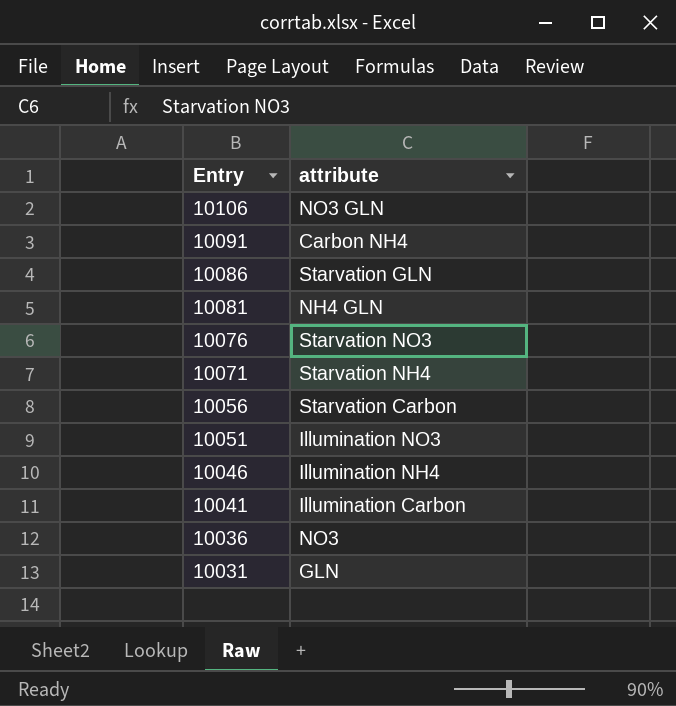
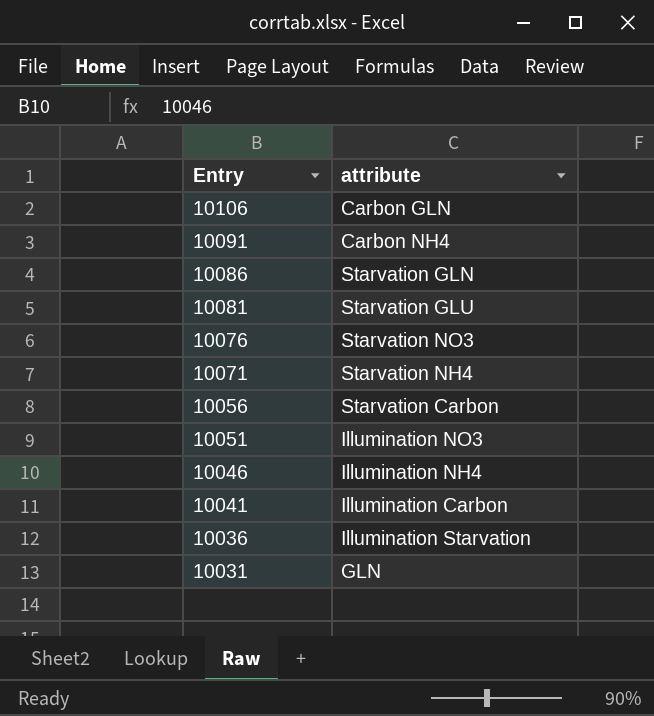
10106 | attribute: NO3 GLN -> Carbon GLN
10081 | attribute: NH4 GLN -> Starvation GLU
10036 | attribute: NO3 -> Illumination Starvation

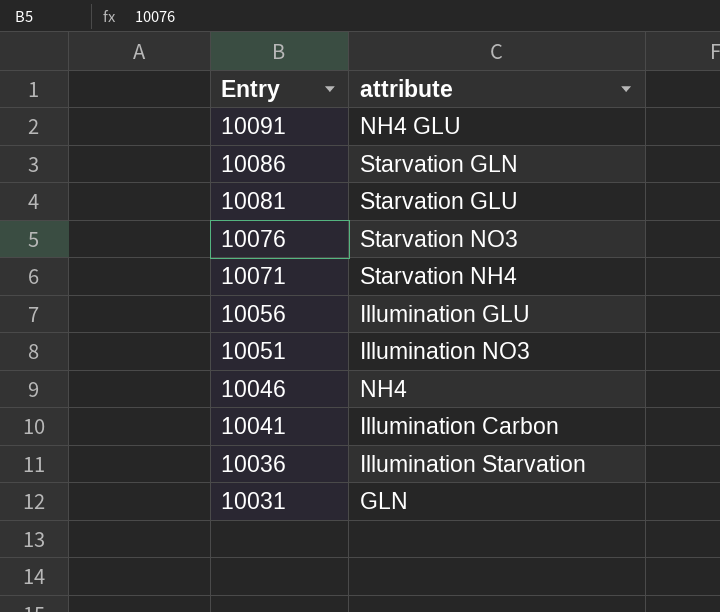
row 10106: Carbon GLN -> none
10091 | attribute: Carbon NH4 -> NH4 GLU
10056 | attribute: Starvation Carbon -> Illumination GLU
10046 | attribute: Illumination NH4 -> NH4

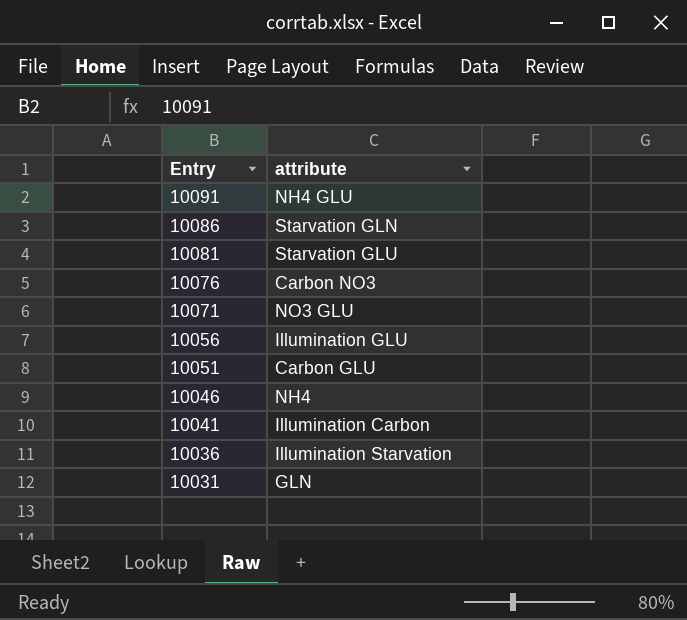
10076 | attribute: Starvation NO3 -> Carbon NO3
10071 | attribute: Starvation NH4 -> NO3 GLU
10051 | attribute: Illumination NO3 -> Carbon GLU

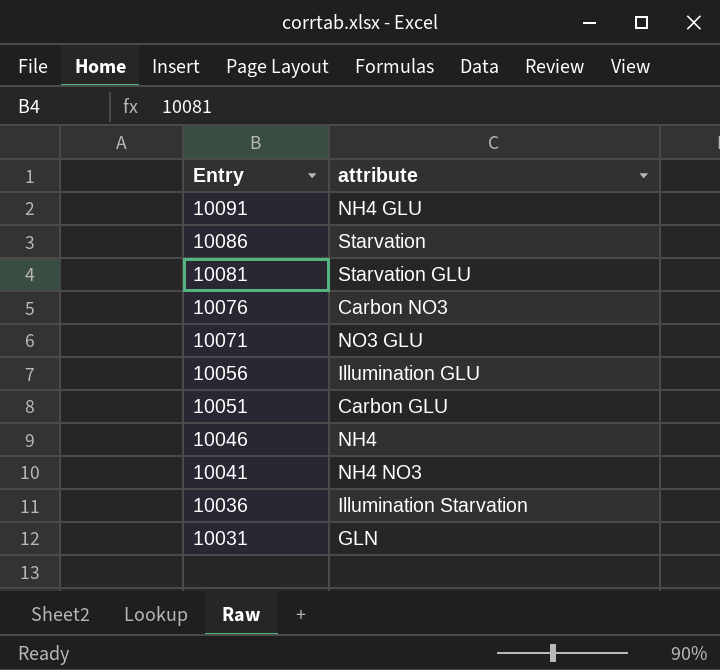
10086 | attribute: Starvation GLN -> Starvation
10041 | attribute: Illumination Carbon -> NH4 NO3

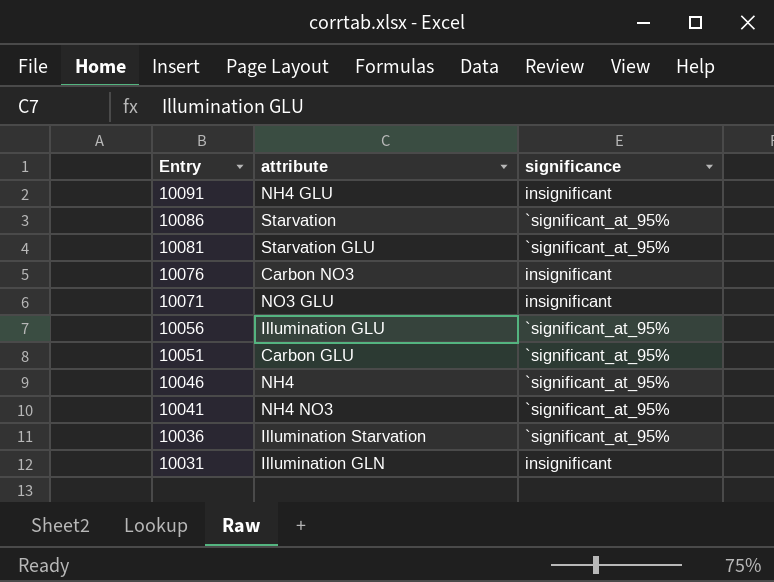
column significance | position: none -> 3
10031 | attribute: GLN -> Illumination GLN

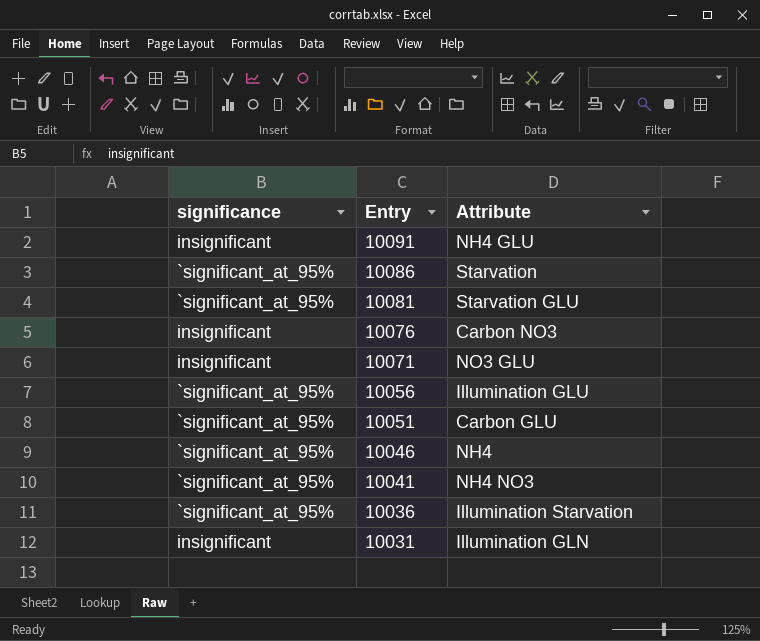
column significance | position: 3 -> 1
column name: attribute -> Attribute

